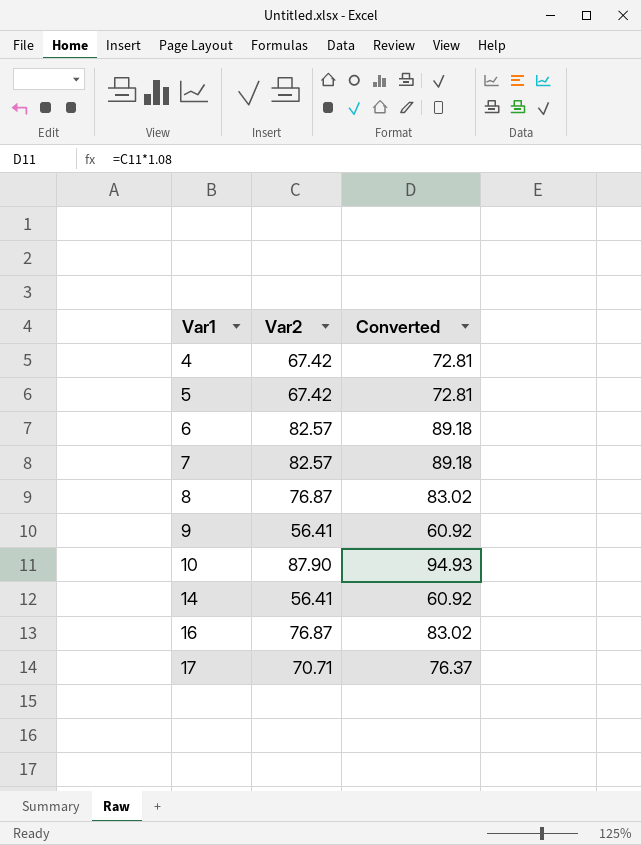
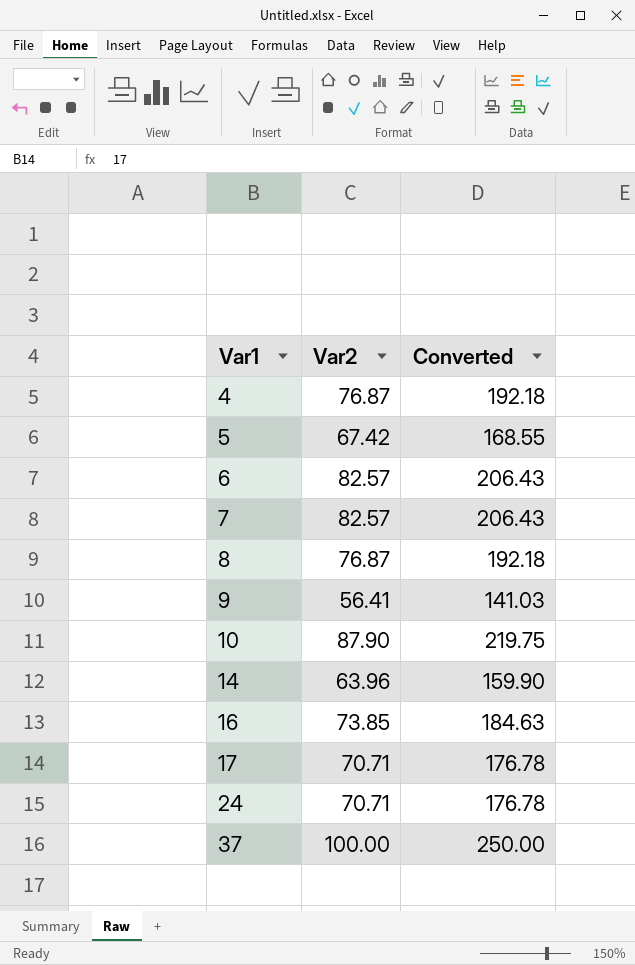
column Converted | formula: [Var2] * 1.08 -> [Var2] * 2.5
4 | Var2: 67.42 -> 76.87
14 | Var2: 56.41 -> 63.96
16 | Var2: 76.87 -> 73.85
row 24: none -> 70.71 | 176.78
row 37: none -> 100.00 | 250.00

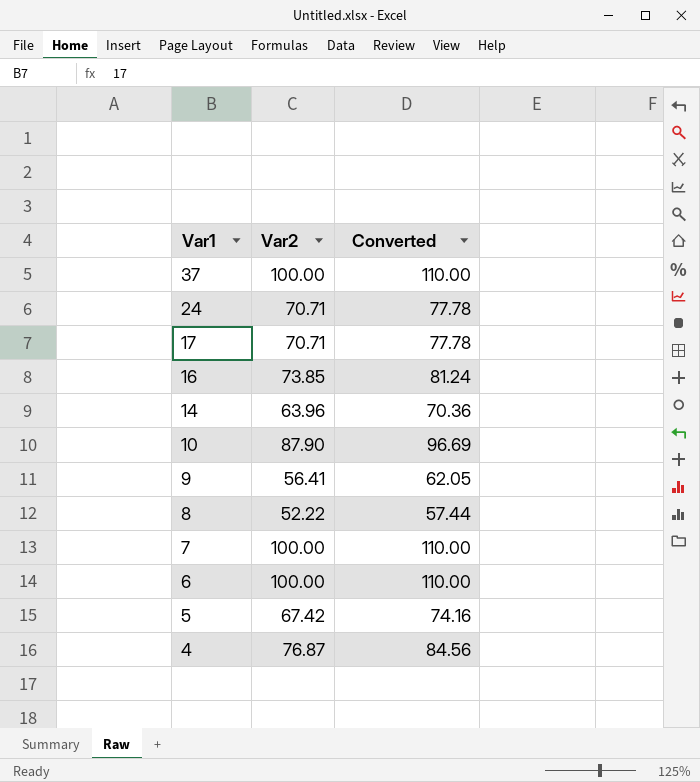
row order: Var1 ascending -> Var1 descending
column Converted | formula: [Var2] * 2.5 -> [Var2] * 1.1
8 | Var2: 76.87 -> 52.22
7 | Var2: 82.57 -> 100.00
6 | Var2: 82.57 -> 100.00

